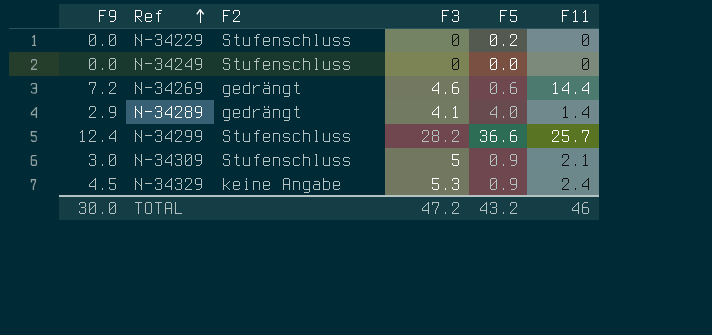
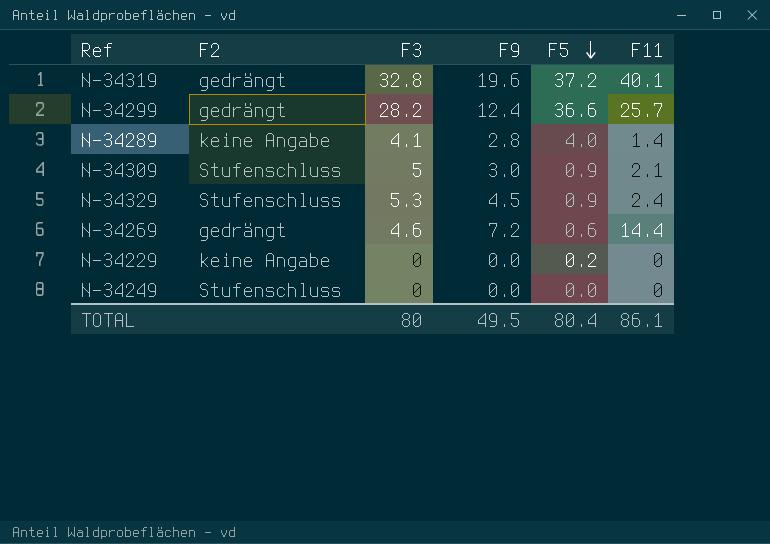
row order: Ref ascending -> F5 descending
column F9 | position: 1 -> 4
row N-34319: none -> gedrängt | 32.8 | 19.6 | 37.2 | 40.1
N-34299 | F2: Stufenschluss -> gedrängt
N-34289 | F2: gedrängt -> keine Angabe
N-34289 | F9: 2.9 -> 2.8
N-34329 | F2: keine Angabe -> Stufenschluss
N-34229 | F2: Stufenschluss -> keine Angabe
TOTAL | F3: 47.2 -> 80
TOTAL | F9: 30.0 -> 49.5
TOTAL | F5: 43.2 -> 80.4
TOTAL | F11: 46 -> 86.1

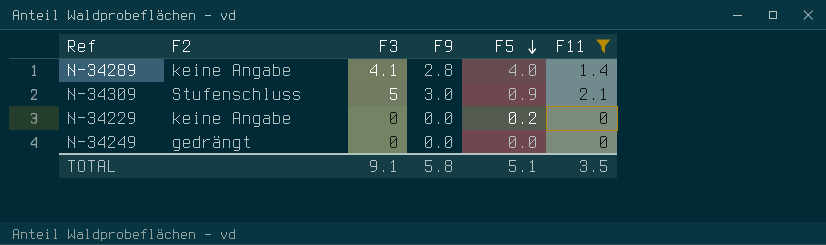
filter: none -> F11 <= 2.1
N-34249 | F2: Stufenschluss -> gedrängt
TOTAL | F3: 80 -> 9.1
TOTAL | F9: 49.5 -> 5.8
TOTAL | F5: 80.4 -> 5.1
TOTAL | F11: 86.1 -> 3.5

